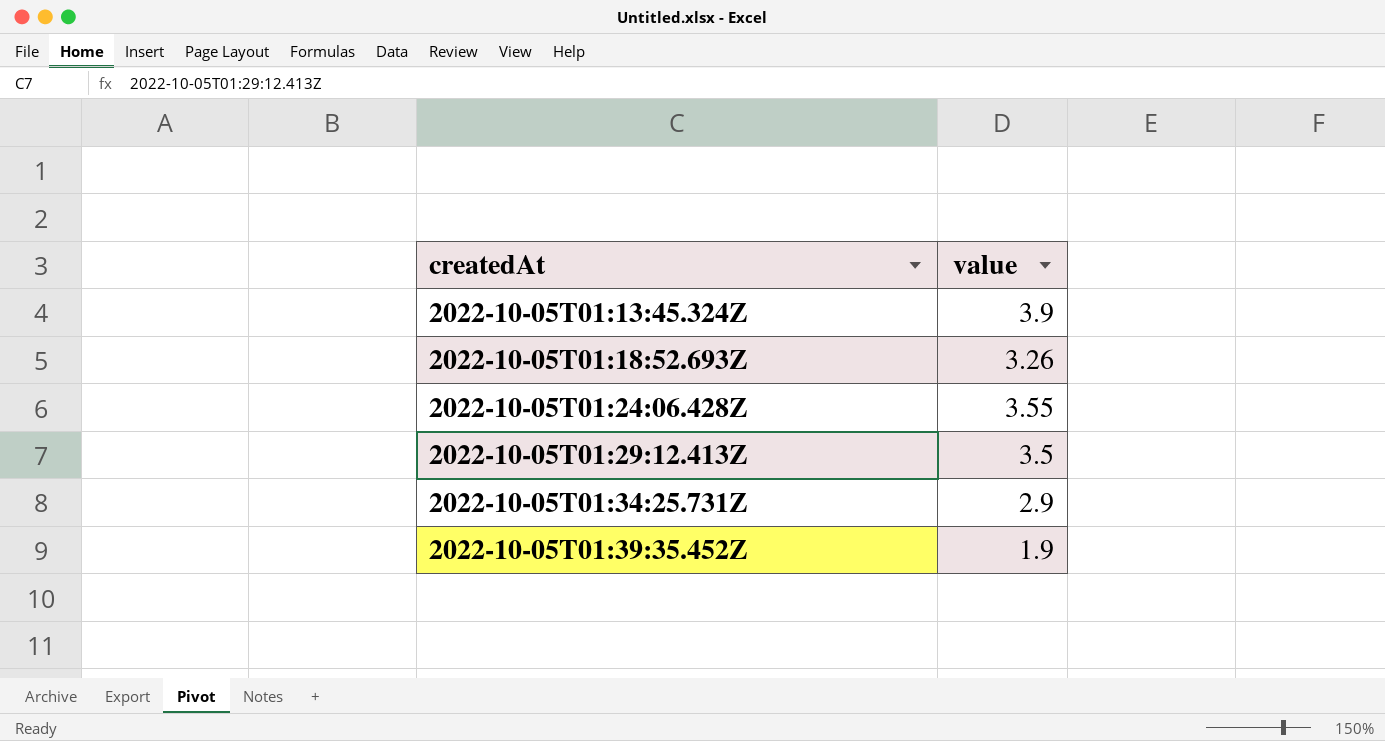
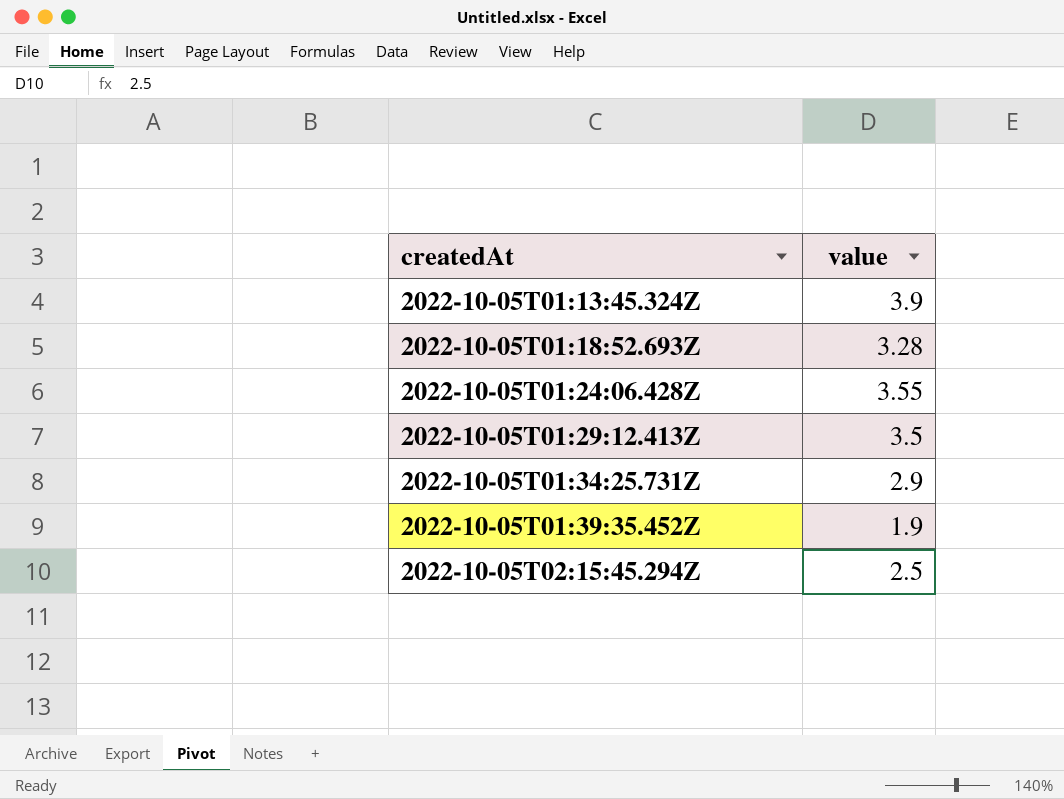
2022-10-05T01:18:52.693Z | value: 3.26 -> 3.28
row 2022-10-05T02:15:45.294Z: none -> 2.5

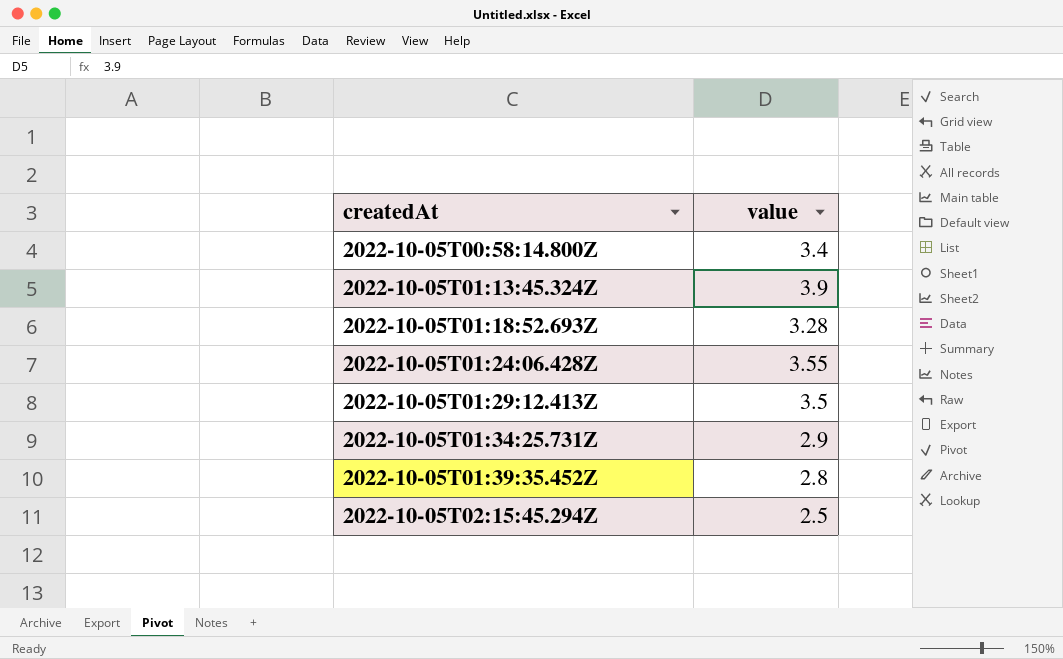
row 2022-10-05T00:58:14.800Z: none -> 3.4
2022-10-05T01:39:35.452Z | value: 1.9 -> 2.8

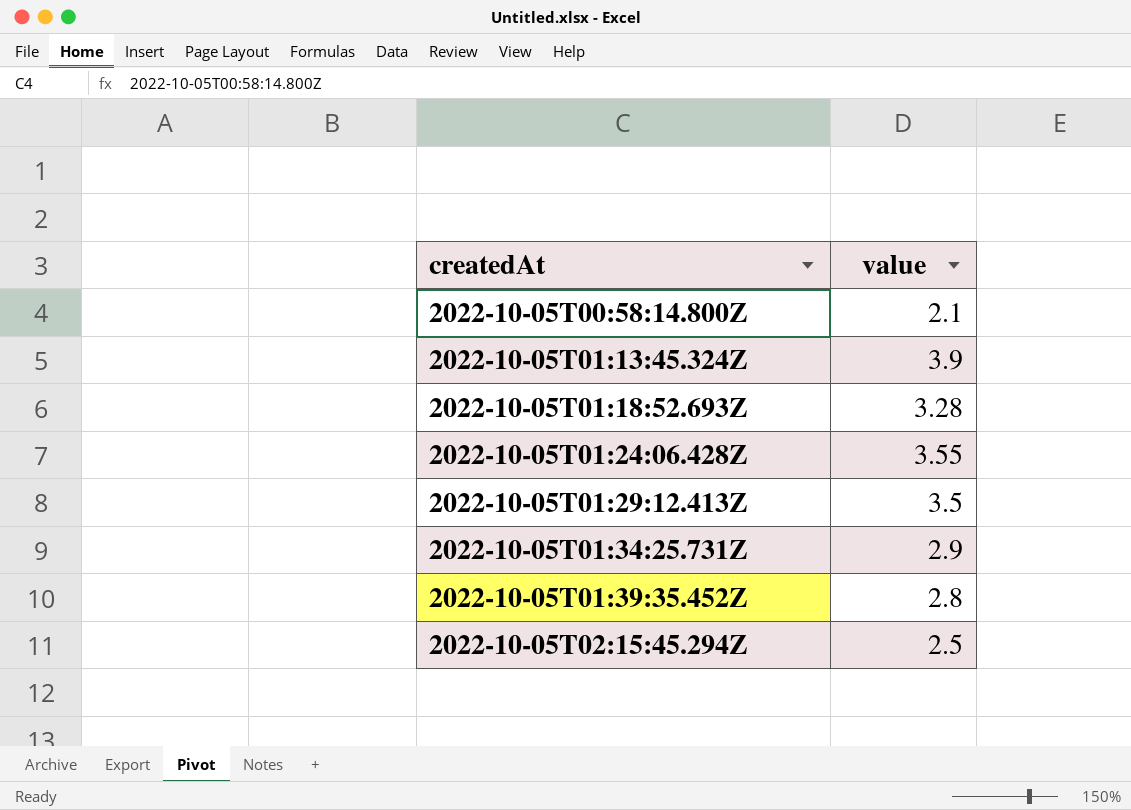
2022-10-05T00:58:14.800Z | value: 3.4 -> 2.1

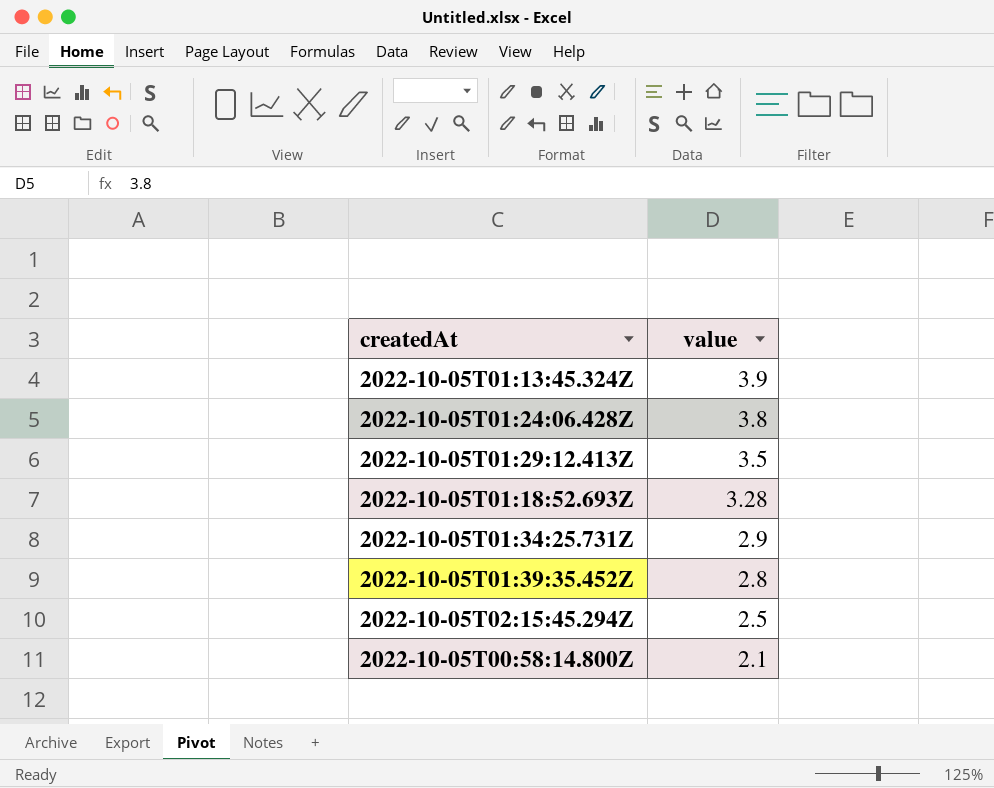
row order: createdAt ascending -> value descending
2022-10-05T01:24:06.428Z | value: 3.55 -> 3.8

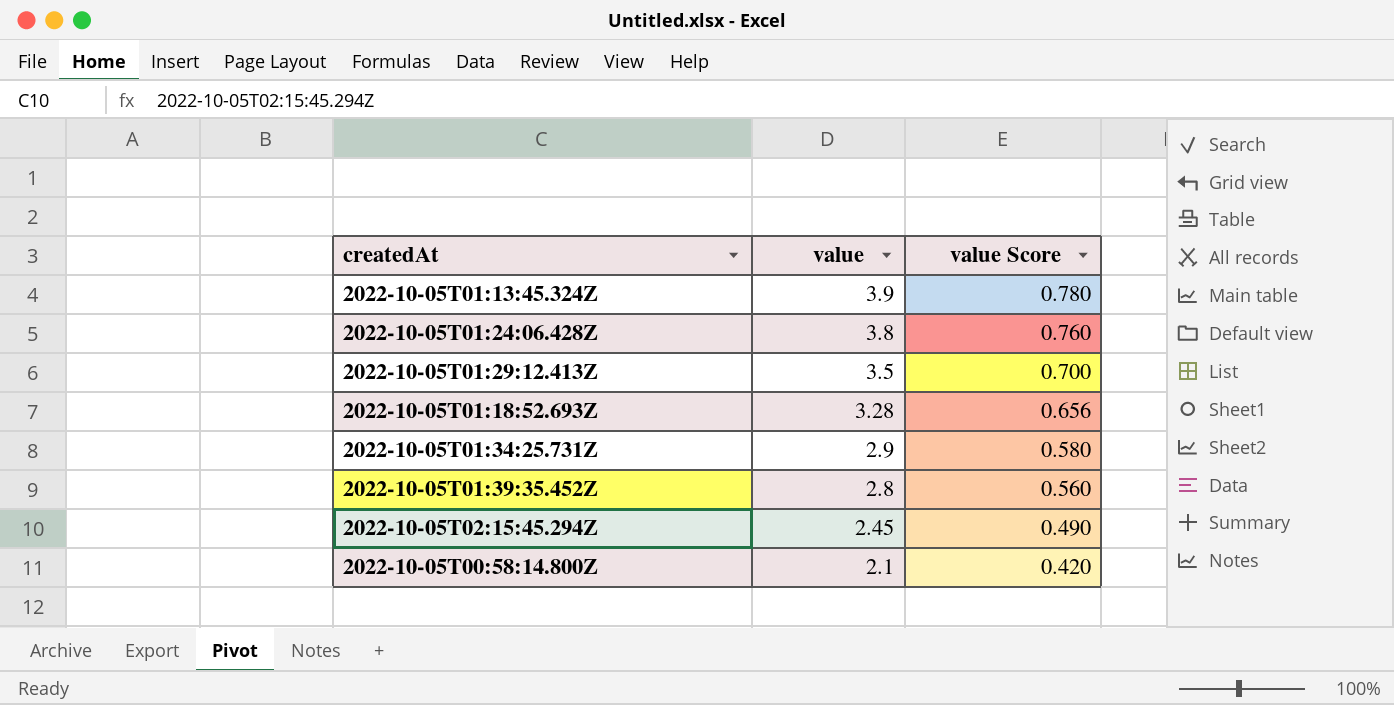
column value Score | formula: none -> [value] * 0.2
2022-10-05T02:15:45.294Z | value: 2.5 -> 2.45

